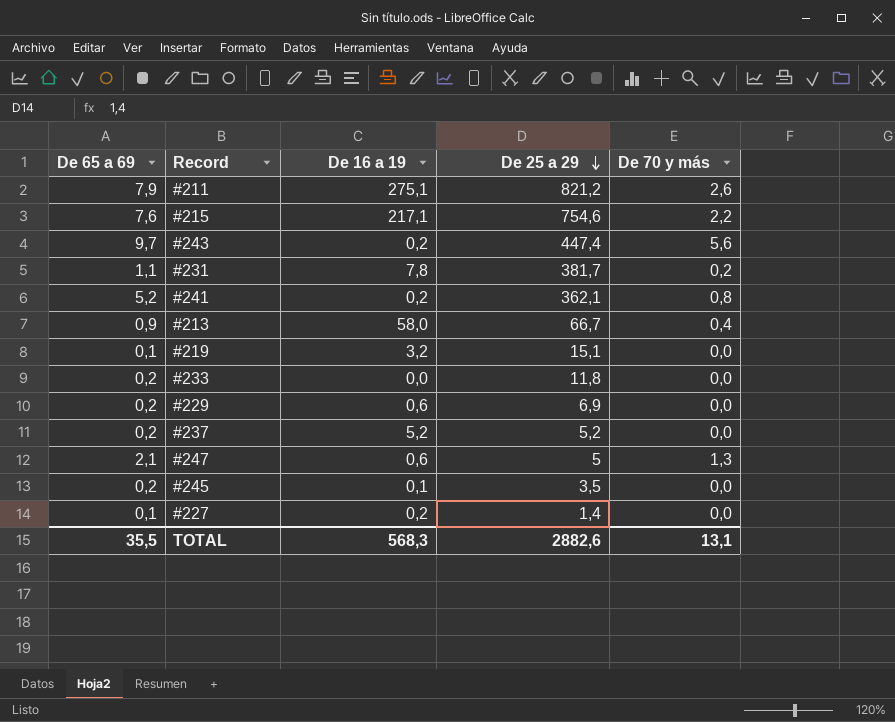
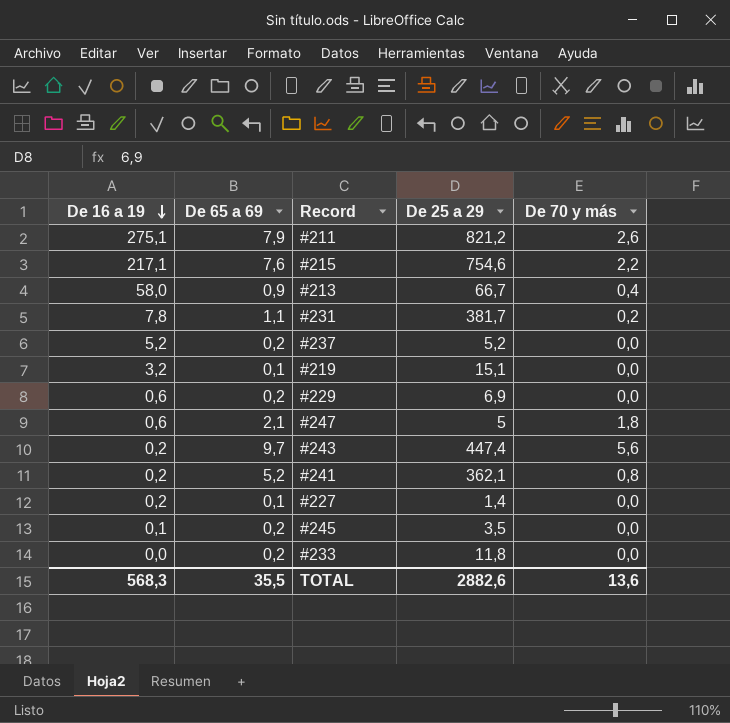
row order: De 25 a 29 descending -> De 16 a 19 descending
column De 16 a 19 | position: 3 -> 1
#247 | De 70 y más: 1,3 -> 1,8
TOTAL | De 70 y más: 13,1 -> 13,6

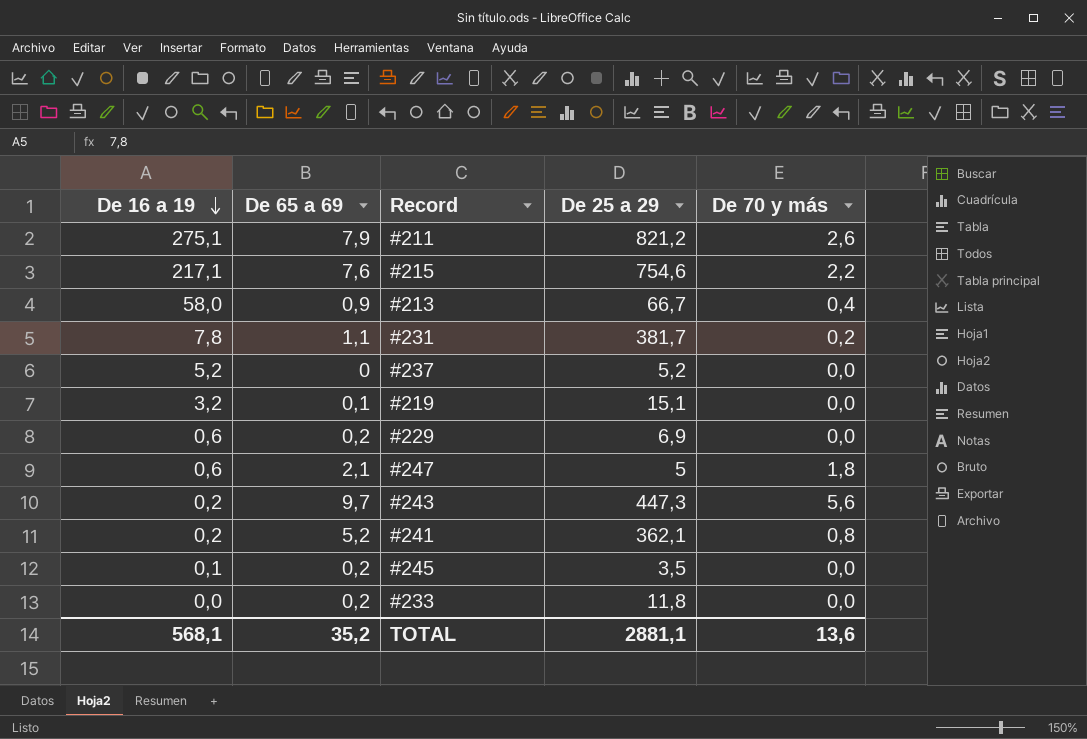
row #227: 0,2 | 0,1 | 1,4 | 0,0 -> none
#237 | De 65 a 69: 0,2 -> 0
#243 | De 25 a 29: 447,4 -> 447,3
TOTAL | De 16 a 19: 568,3 -> 568,1
TOTAL | De 65 a 69: 35,5 -> 35,2
TOTAL | De 25 a 29: 2882,6 -> 2881,1

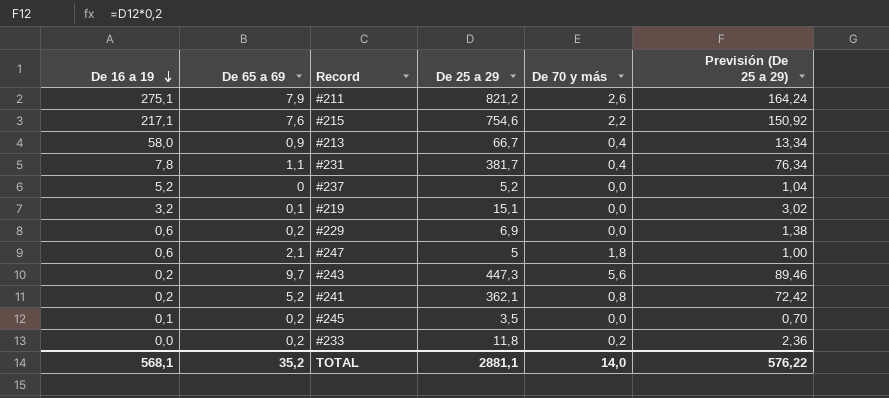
column Previsión (De 25 a 29) | formula: none -> [De 25 a 29] * 0,2
#231 | De 70 y más: 0,2 -> 0,4
#233 | De 70 y más: 0,0 -> 0,2
TOTAL | De 70 y más: 13,6 -> 14,0

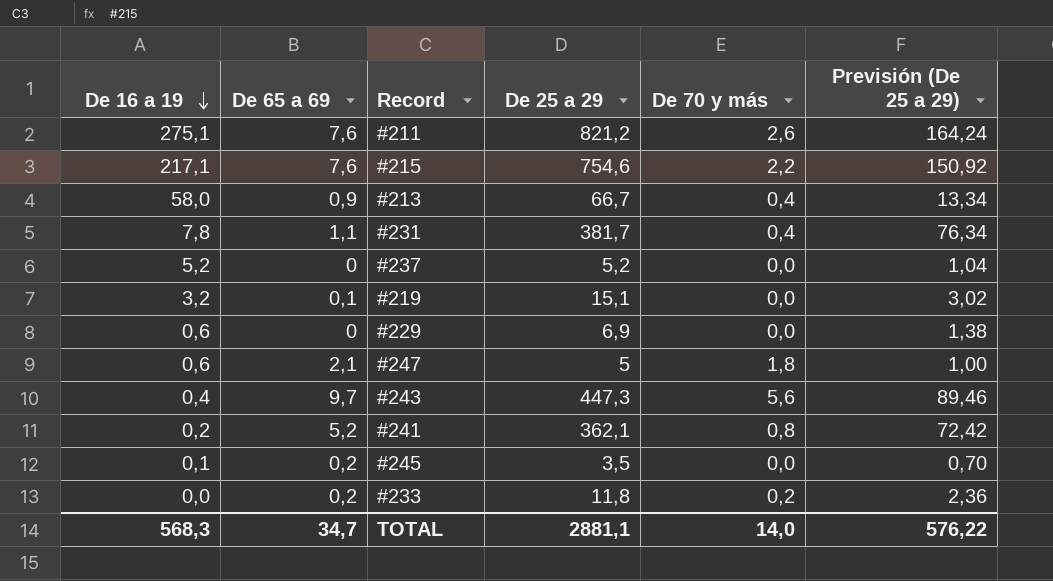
#211 | De 65 a 69: 7,9 -> 7,6
#229 | De 65 a 69: 0,2 -> 0
#243 | De 16 a 19: 0,2 -> 0,4
TOTAL | De 16 a 19: 568,1 -> 568,3
TOTAL | De 65 a 69: 35,2 -> 34,7

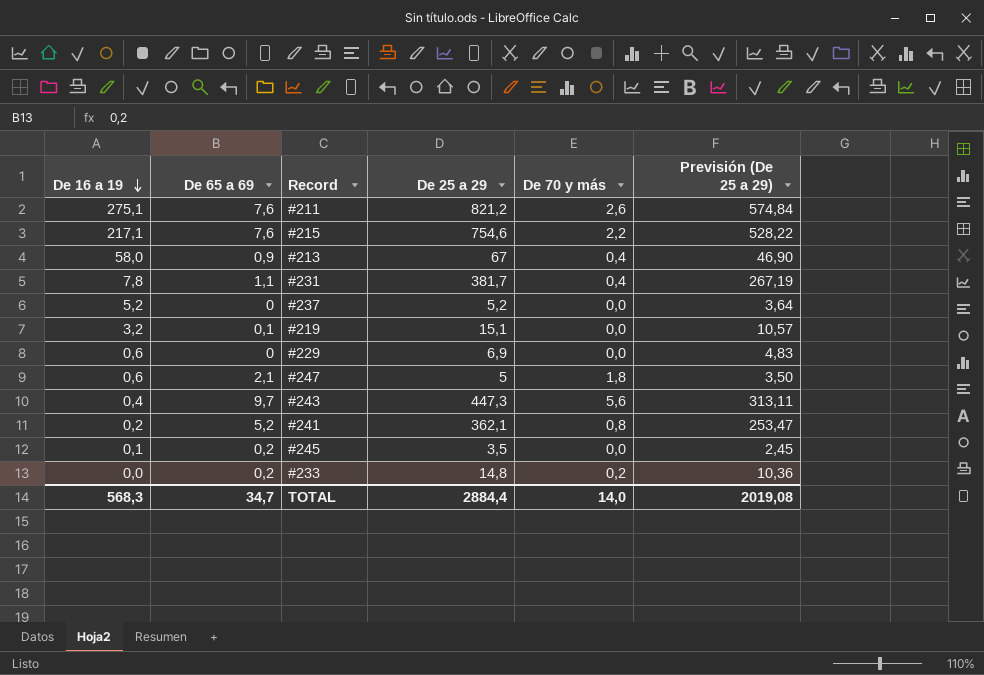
column Previsión (De 25 a 29) | formula: [De 25 a 29] * 0,2 -> [De 25 a 29] * 0,7
#213 | De 25 a 29: 66,7 -> 67
#233 | De 25 a 29: 11,8 -> 14,8
TOTAL | De 25 a 29: 2881,1 -> 2884,4
TOTAL | Previsión (De 25 a 29): 576,22 -> 2019,08

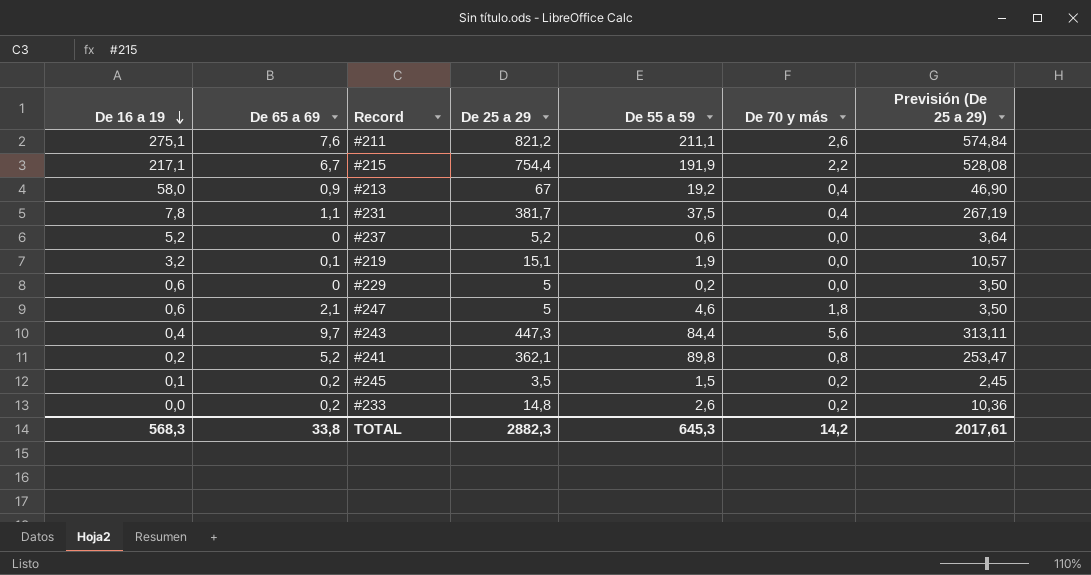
column De 55 a 59 | position: none -> 5
#215 | De 65 a 69: 7,6 -> 6,7
#215 | De 25 a 29: 754,6 -> 754,4
#215 | Previsión (De 25 a 29): 528,22 -> 528,08
#229 | De 25 a 29: 6,9 -> 5
#229 | Previsión (De 25 a 29): 4,83 -> 3,50
#245 | De 70 y más: 0,0 -> 0,2
TOTAL | De 65 a 69: 34,7 -> 33,8
TOTAL | De 25 a 29: 2884,4 -> 2882,3
TOTAL | De 70 y más: 14,0 -> 14,2
TOTAL | Previsión (De 25 a 29): 2019,08 -> 2017,61

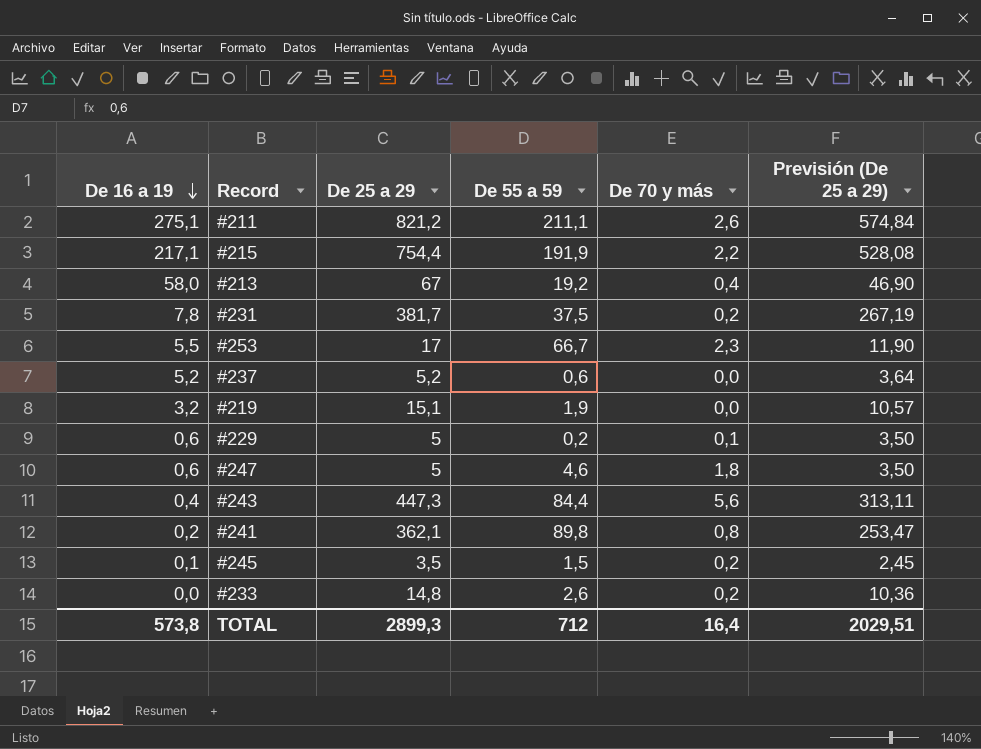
column De 65 a 69 | position: 2 -> none
#231 | De 70 y más: 0,4 -> 0,2
row #253: none -> 5,5 | 17 | 66,7 | 2,3 | 11,90
#229 | De 70 y más: 0,0 -> 0,1
TOTAL | De 16 a 19: 568,3 -> 573,8
TOTAL | De 25 a 29: 2882,3 -> 2899,3
TOTAL | De 55 a 59: 645,3 -> 712
TOTAL | De 70 y más: 14,2 -> 16,4
TOTAL | Previsión (De 25 a 29): 2017,61 -> 2029,51

